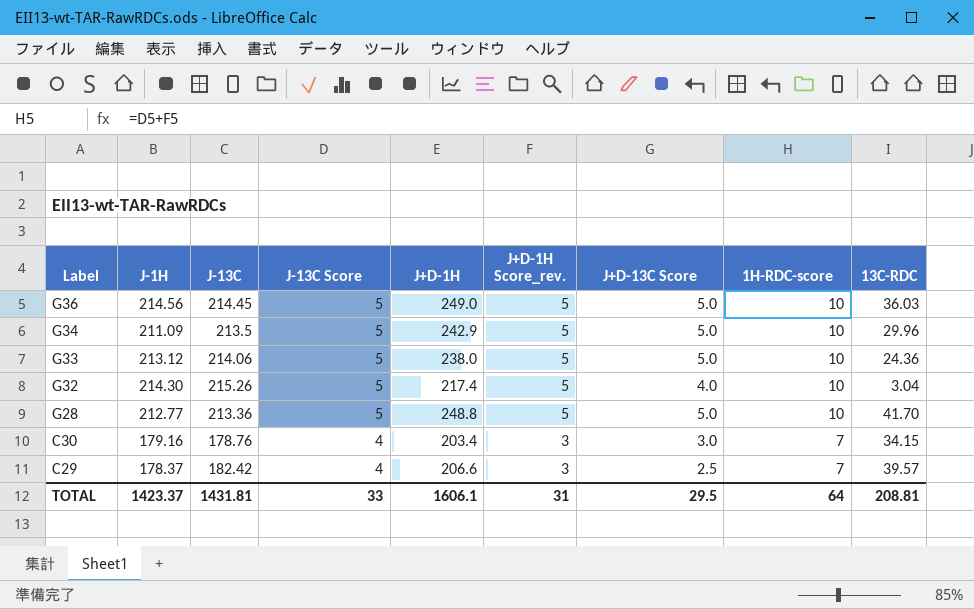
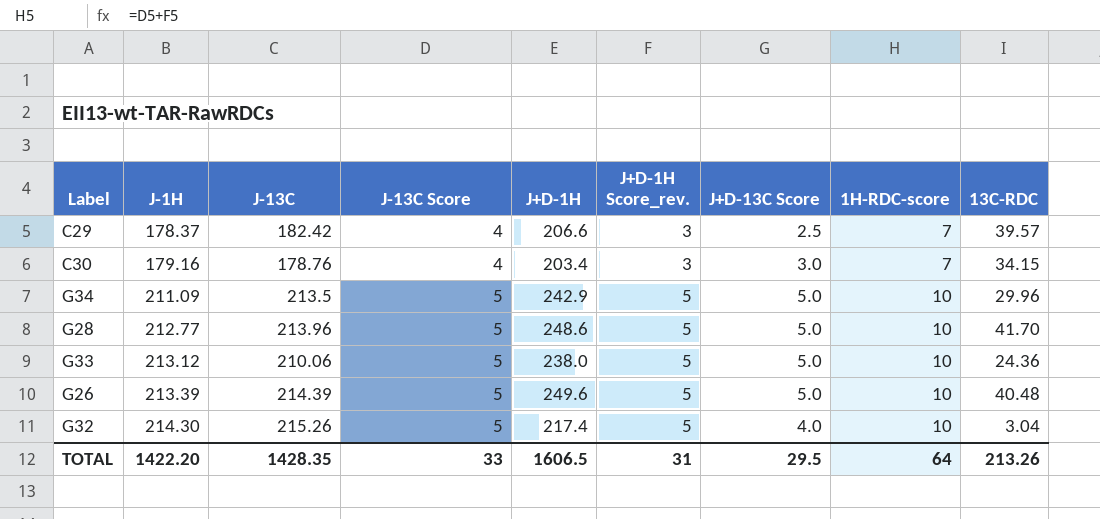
row order: Label descending -> J-1H ascending
row G36: 214.56 | 214.45 | 5 | 249.0 | 5 | 5.0 | 10 | 36.03 -> none
G28 | J-13C: 213.36 -> 213.96
G28 | J+D-1H: 248.8 -> 248.6
G33 | J-13C: 214.06 -> 210.06
row G26: none -> 213.39 | 214.39 | 5 | 249.6 | 5 | 5.0 | 10 | 40.48
TOTAL | J-1H: 1423.37 -> 1422.20
TOTAL | J-13C: 1431.81 -> 1428.35
TOTAL | J+D-1H: 1606.1 -> 1606.5
TOTAL | 13C-RDC: 208.81 -> 213.26

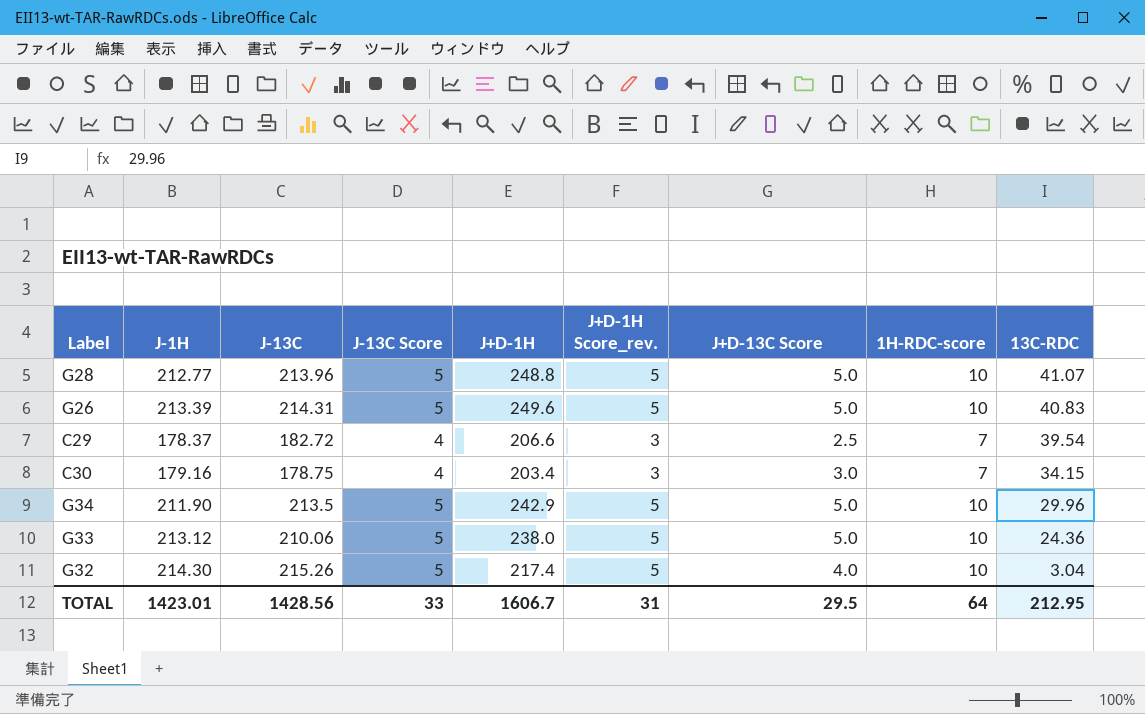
row order: J-1H ascending -> 13C-RDC descending
G28 | J+D-1H: 248.6 -> 248.8
G28 | 13C-RDC: 41.70 -> 41.07
G26 | J-13C: 214.39 -> 214.31
G26 | 13C-RDC: 40.48 -> 40.83
C29 | J-13C: 182.42 -> 182.72
C29 | 13C-RDC: 39.57 -> 39.54
C30 | J-13C: 178.76 -> 178.75
G34 | J-1H: 211.09 -> 211.90
TOTAL | J-1H: 1422.20 -> 1423.01
TOTAL | J-13C: 1428.35 -> 1428.56
TOTAL | J+D-1H: 1606.5 -> 1606.7
TOTAL | 13C-RDC: 213.26 -> 212.95

